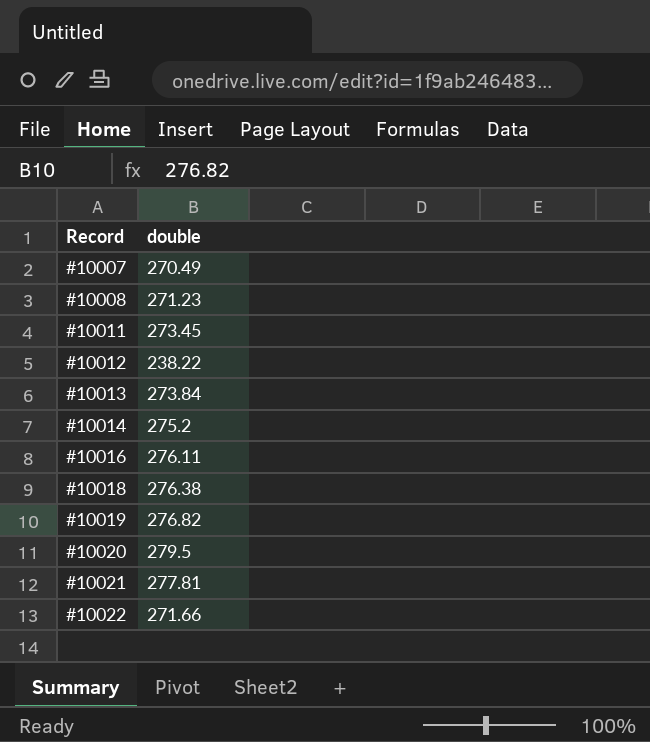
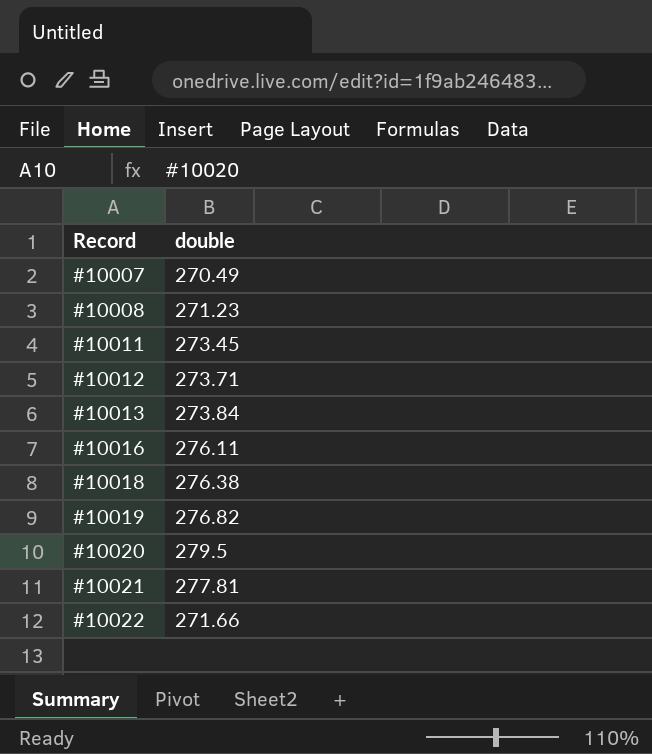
row #10014: 275.2 -> none
#10012 | double: 238.22 -> 273.71

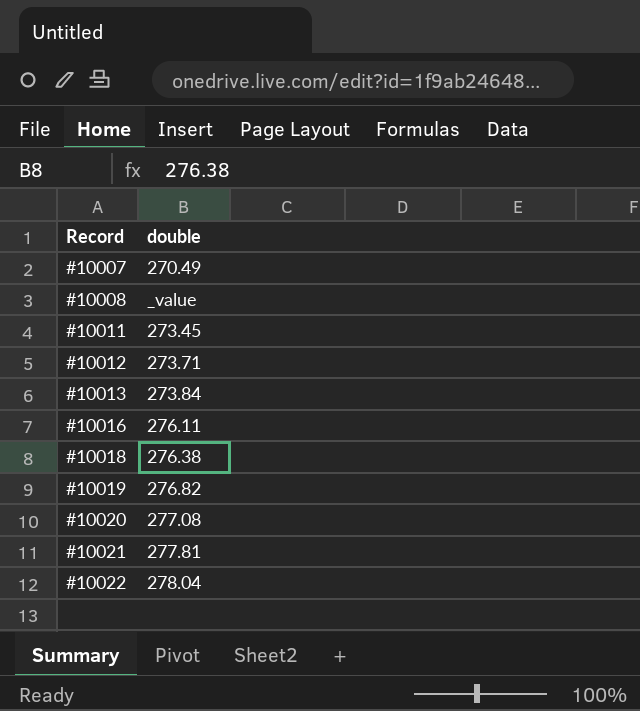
#10008 | double: 271.23 -> _value
#10020 | double: 279.5 -> 277.08
#10022 | double: 271.66 -> 278.04

